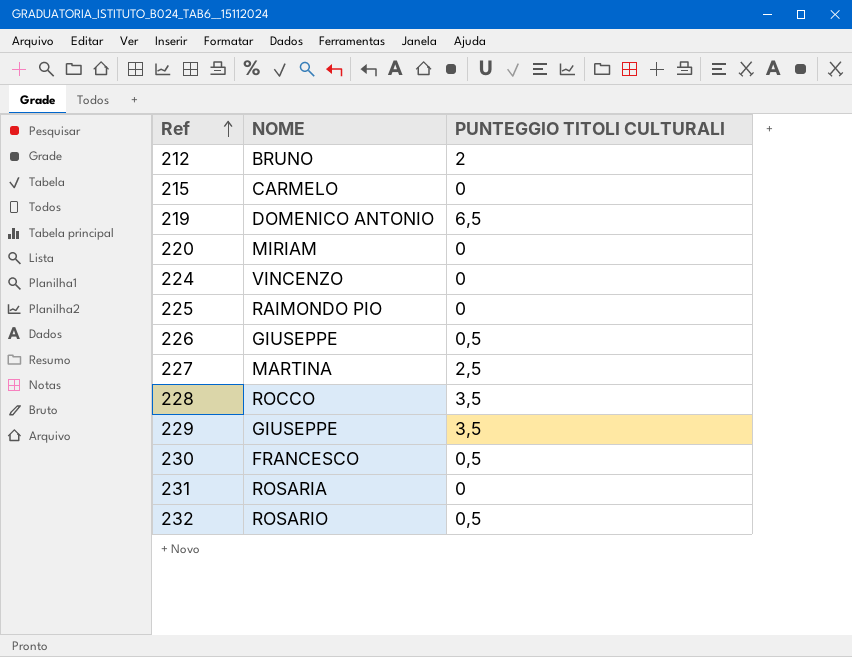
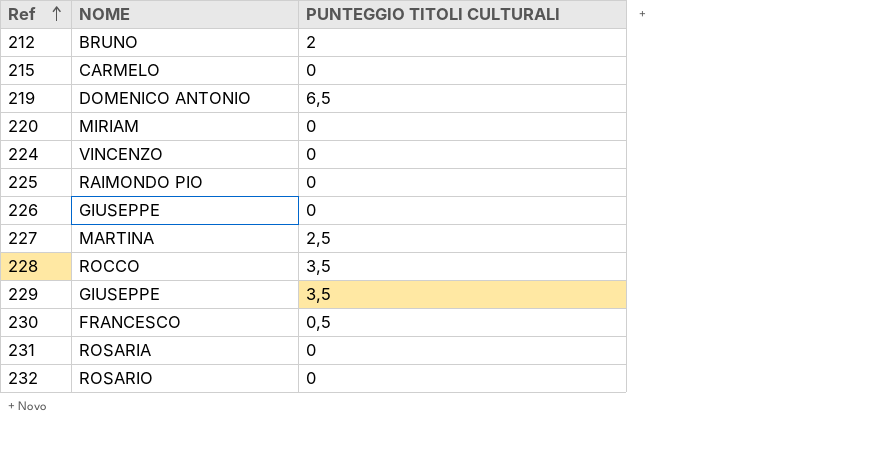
226 | PUNTEGGIO TITOLI CULTURALI: 0,5 -> 0
232 | PUNTEGGIO TITOLI CULTURALI: 0,5 -> 0

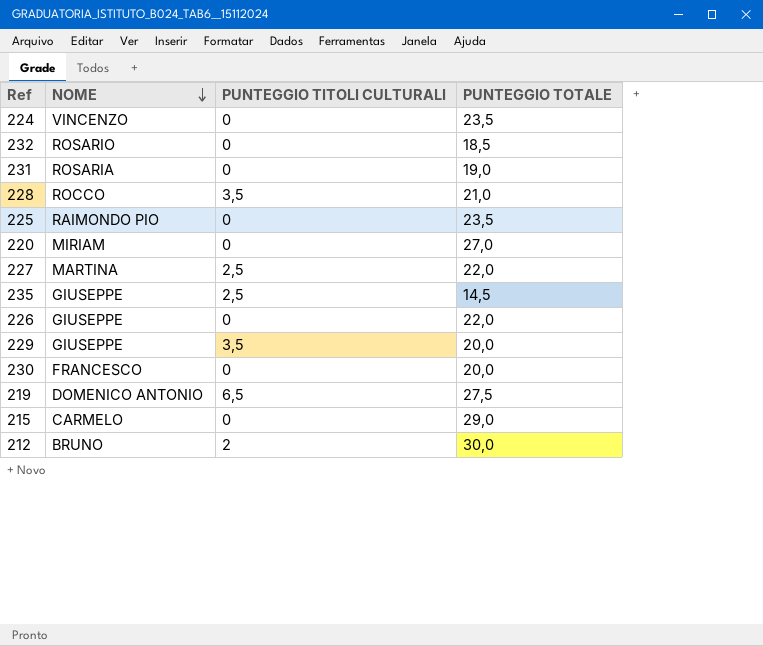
row order: Ref ascending -> NOME descending
column PUNTEGGIO TOTALE | position: none -> 4
row 235: none -> GIUSEPPE | 2,5 | 14,5
230 | PUNTEGGIO TITOLI CULTURALI: 0,5 -> 0

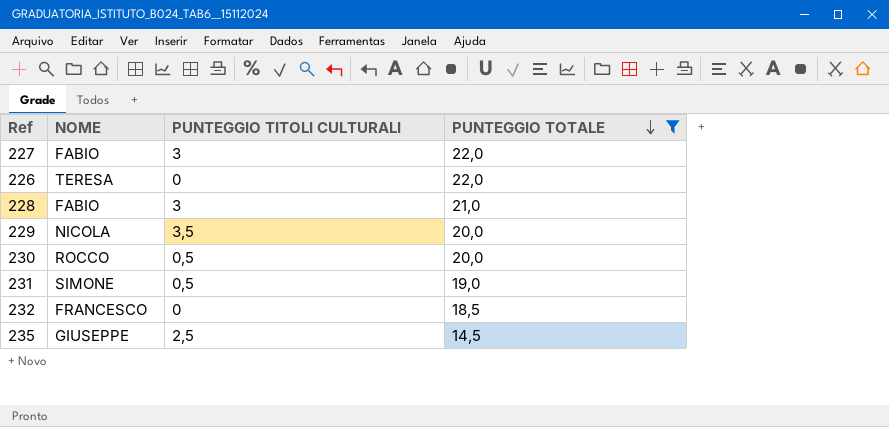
filter: none -> PUNTEGGIO TOTALE <= 22,0
row order: NOME descending -> PUNTEGGIO TOTALE descending
227 | NOME: MARTINA -> FABIO
227 | PUNTEGGIO TITOLI CULTURALI: 2,5 -> 3
226 | NOME: GIUSEPPE -> TERESA
228 | NOME: ROCCO -> FABIO
228 | PUNTEGGIO TITOLI CULTURALI: 3,5 -> 3
229 | NOME: GIUSEPPE -> NICOLA
230 | NOME: FRANCESCO -> ROCCO
230 | PUNTEGGIO TITOLI CULTURALI: 0 -> 0,5
231 | NOME: ROSARIA -> SIMONE
231 | PUNTEGGIO TITOLI CULTURALI: 0 -> 0,5
232 | NOME: ROSARIO -> FRANCESCO

